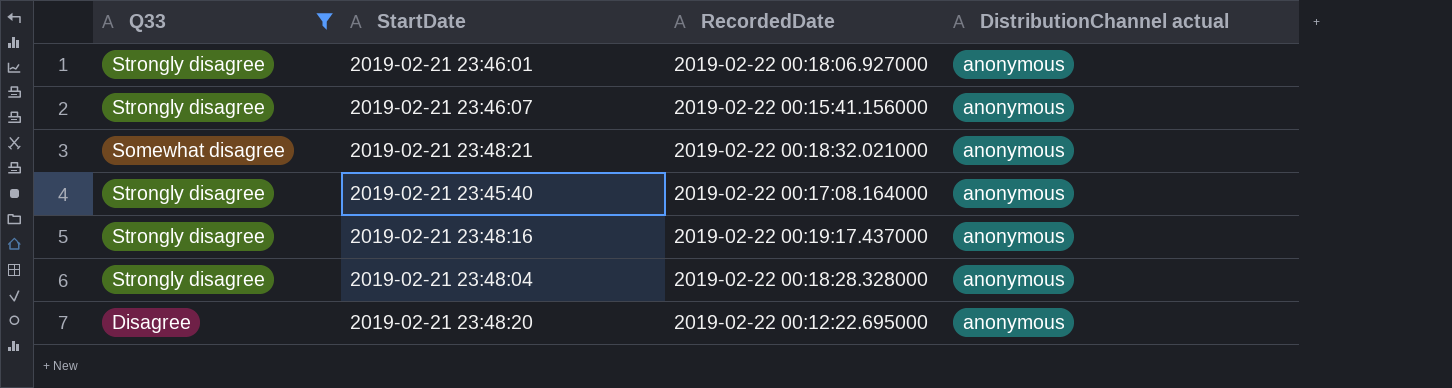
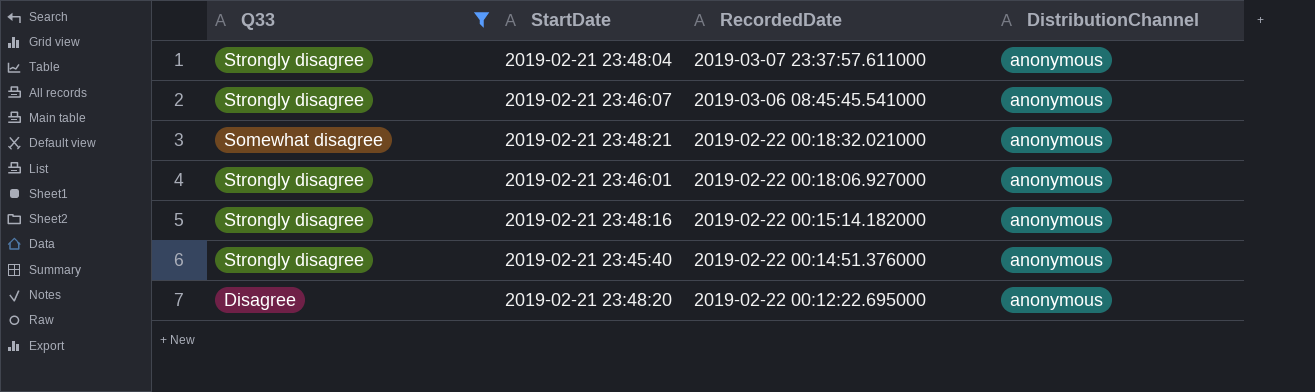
row order: none -> RecordedDate descending
column name: DistributionChannel actual -> DistributionChannel
2019-02-21 23:48:04 | RecordedDate: 2019-02-22 00:18:28.328000 -> 2019-03-07 23:37:57.611000
2019-02-21 23:46:07 | RecordedDate: 2019-02-22 00:15:41.156000 -> 2019-03-06 08:45:45.541000
2019-02-21 23:48:16 | RecordedDate: 2019-02-22 00:19:17.437000 -> 2019-02-22 00:15:14.182000
2019-02-21 23:45:40 | RecordedDate: 2019-02-22 00:17:08.164000 -> 2019-02-22 00:14:51.376000

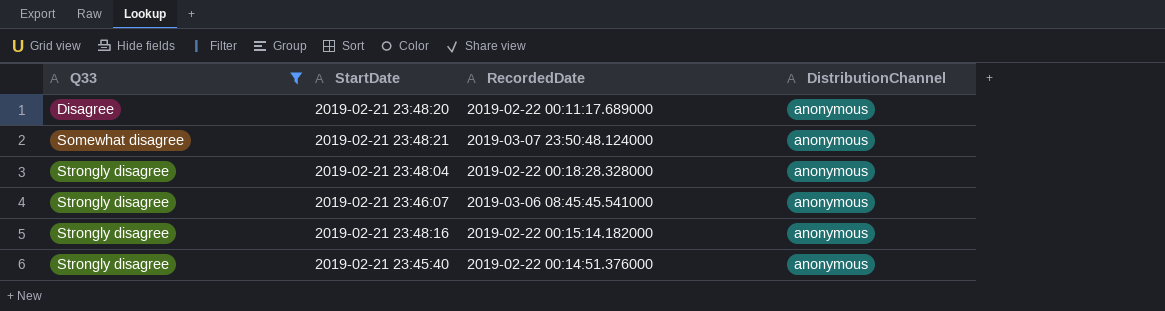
row order: RecordedDate descending -> Q33 ascending
row 2019-02-21 23:46:01: Strongly disagree | 2019-02-22 00:18:06.927000 | anonymous -> none
2019-02-21 23:48:20 | RecordedDate: 2019-02-22 00:12:22.695000 -> 2019-02-22 00:11:17.689000
2019-02-21 23:48:21 | RecordedDate: 2019-02-22 00:18:32.021000 -> 2019-03-07 23:50:48.124000
2019-02-21 23:48:04 | RecordedDate: 2019-03-07 23:37:57.611000 -> 2019-02-22 00:18:28.328000

